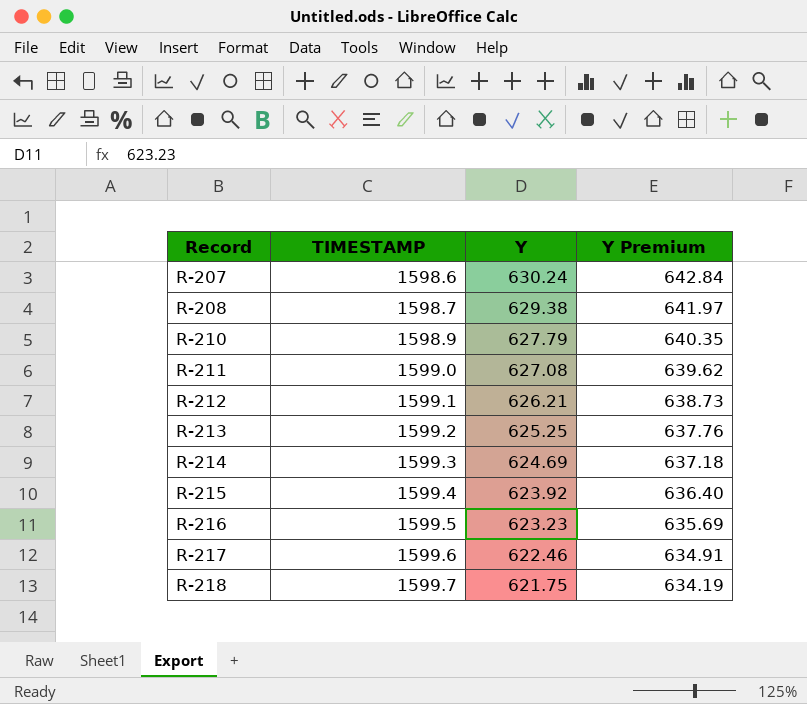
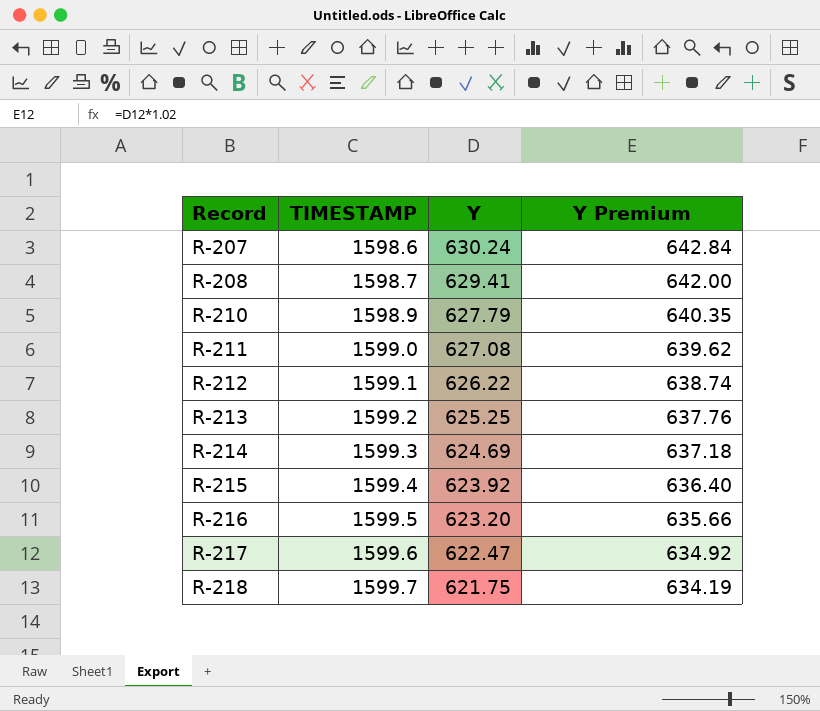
R-208 | Y: 629.38 -> 629.41
R-208 | Y Premium: 641.97 -> 642.00
R-212 | Y: 626.21 -> 626.22
R-212 | Y Premium: 638.73 -> 638.74
R-216 | Y: 623.23 -> 623.20
R-216 | Y Premium: 635.69 -> 635.66
R-217 | Y: 622.46 -> 622.47
R-217 | Y Premium: 634.91 -> 634.92

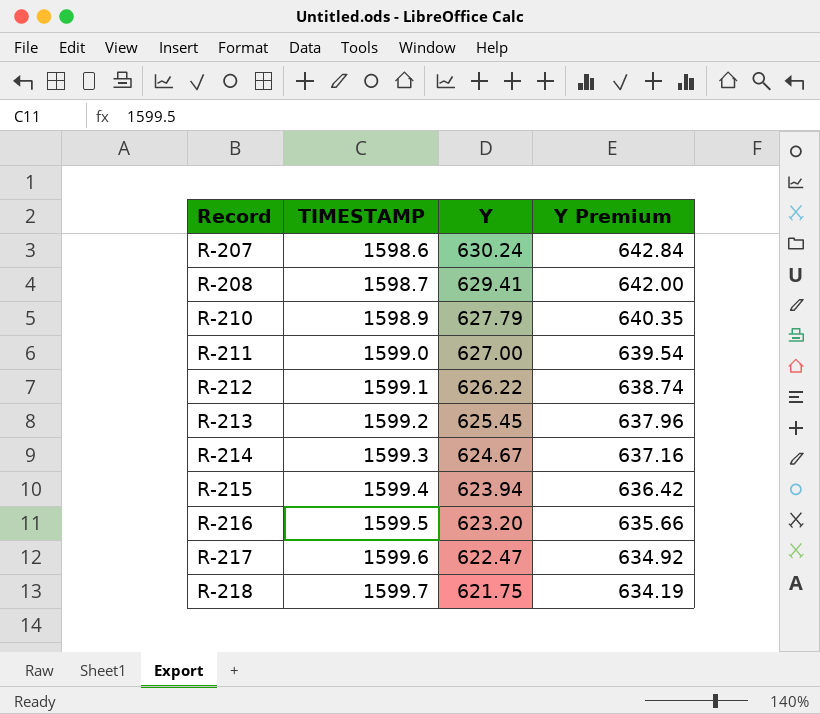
R-211 | Y: 627.08 -> 627.00
R-211 | Y Premium: 639.62 -> 639.54
R-213 | Y: 625.25 -> 625.45
R-213 | Y Premium: 637.76 -> 637.96
R-214 | Y: 624.69 -> 624.67
R-214 | Y Premium: 637.18 -> 637.16
R-215 | Y: 623.92 -> 623.94
R-215 | Y Premium: 636.40 -> 636.42

